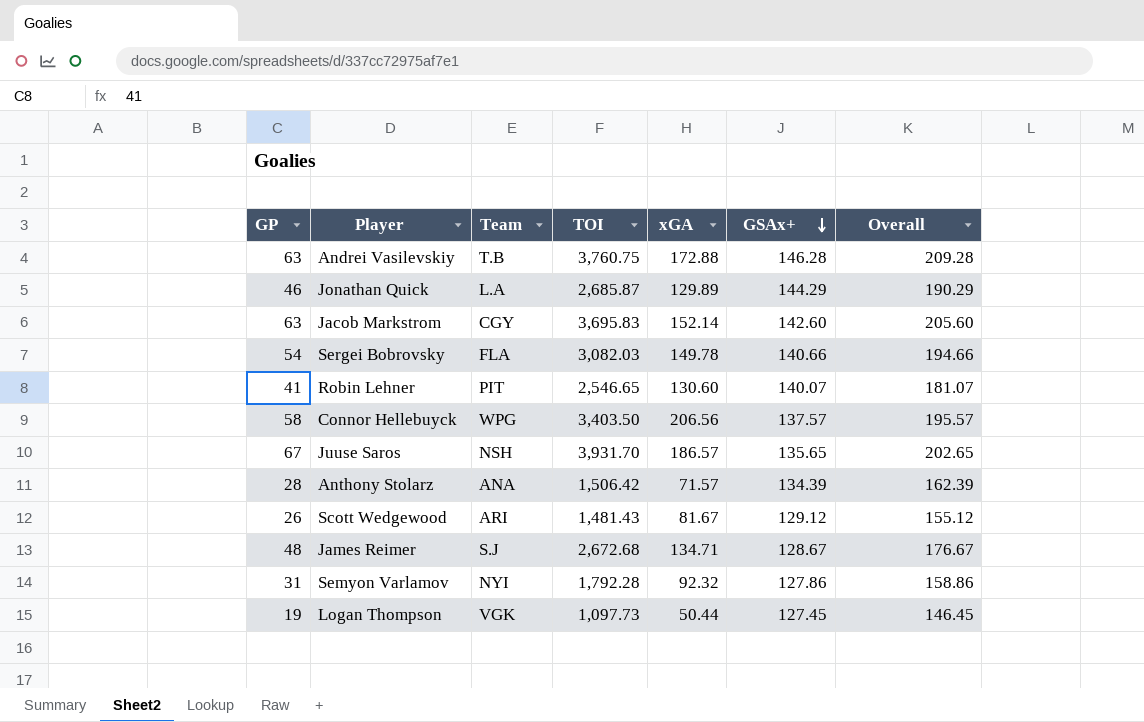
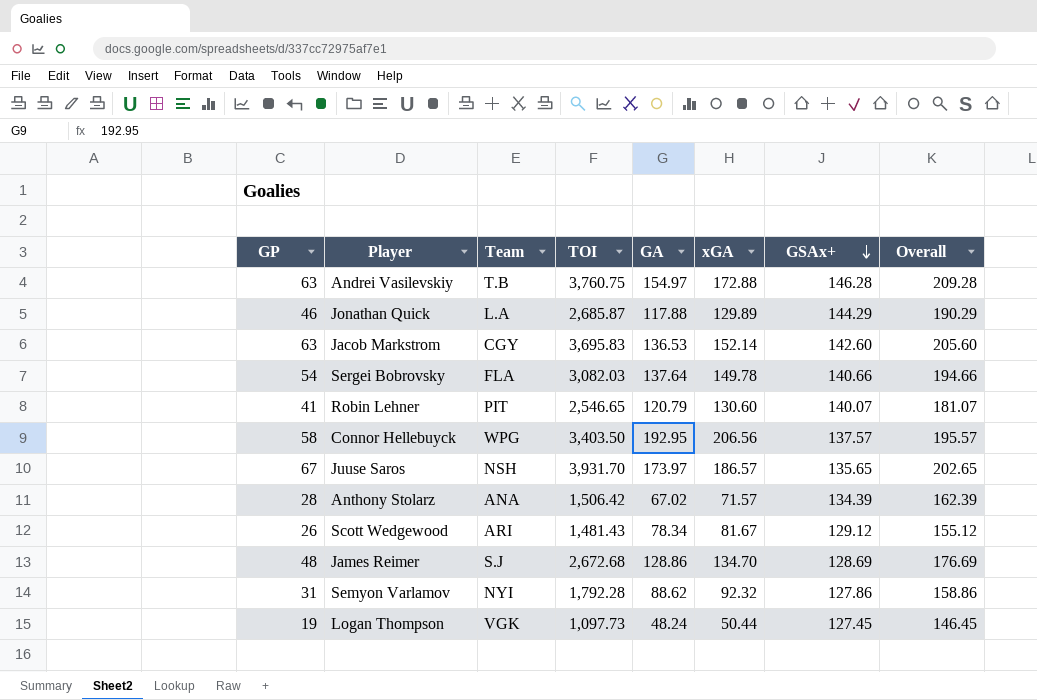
column GA | position: none -> 5
James Reimer | xGA: 134.71 -> 134.70
James Reimer | GSAx+: 128.67 -> 128.69
James Reimer | Overall: 176.67 -> 176.69

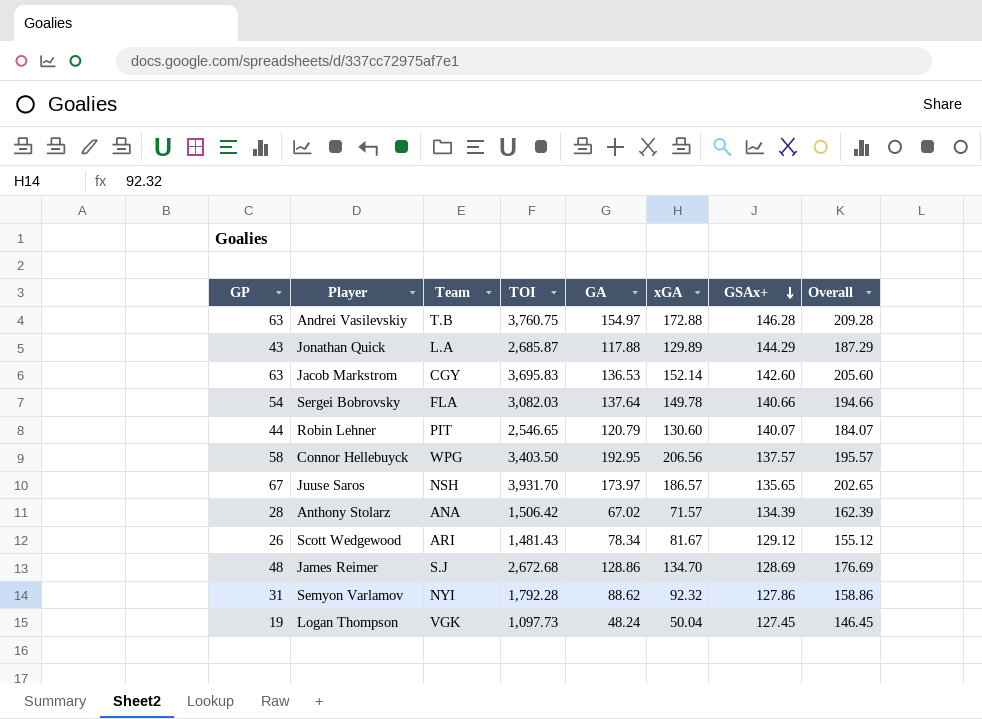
Jonathan Quick | GP: 46 -> 43
Jonathan Quick | Overall: 190.29 -> 187.29
Robin Lehner | GP: 41 -> 44
Robin Lehner | Overall: 181.07 -> 184.07
Logan Thompson | xGA: 50.44 -> 50.04

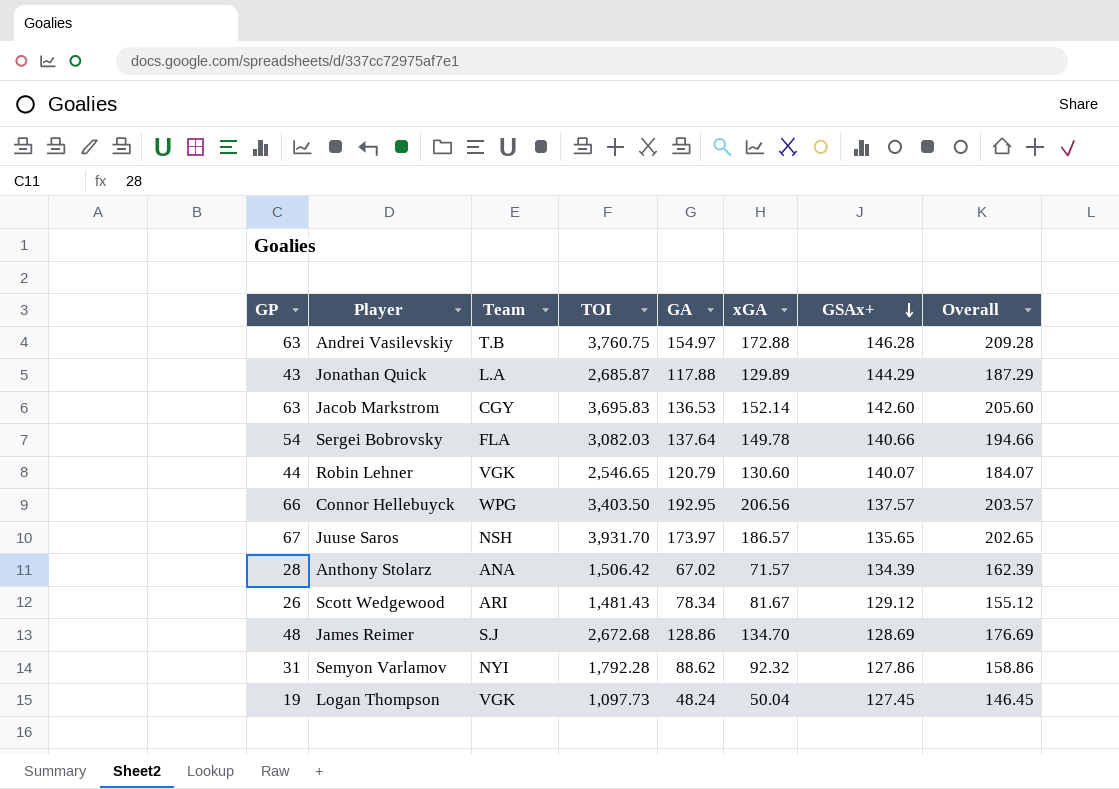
Robin Lehner | Team: PIT -> VGK
Connor Hellebuyck | GP: 58 -> 66
Connor Hellebuyck | Overall: 195.57 -> 203.57

